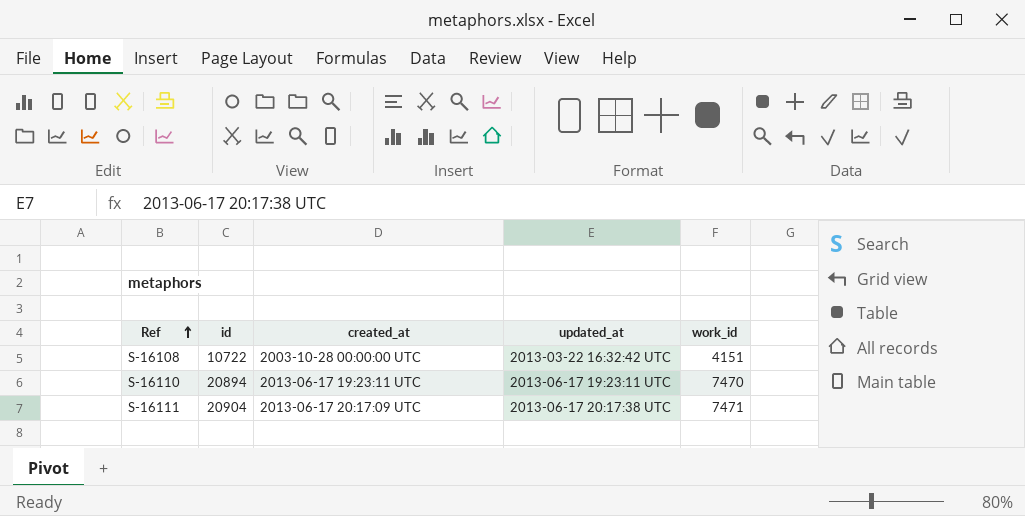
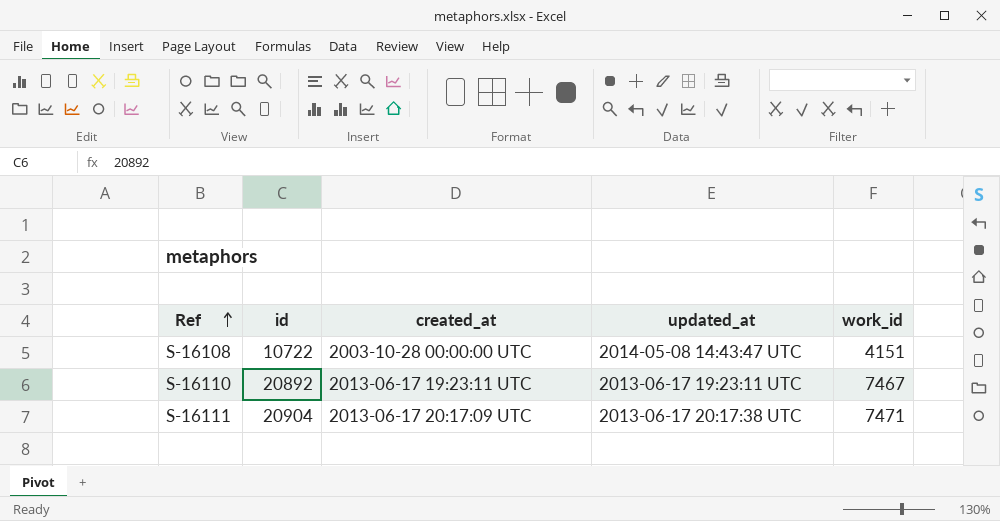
S-16108 | updated_at: 2013-03-22 16:32:42 UTC -> 2014-05-08 14:43:47 UTC
S-16110 | id: 20894 -> 20892
S-16110 | work_id: 7470 -> 7467

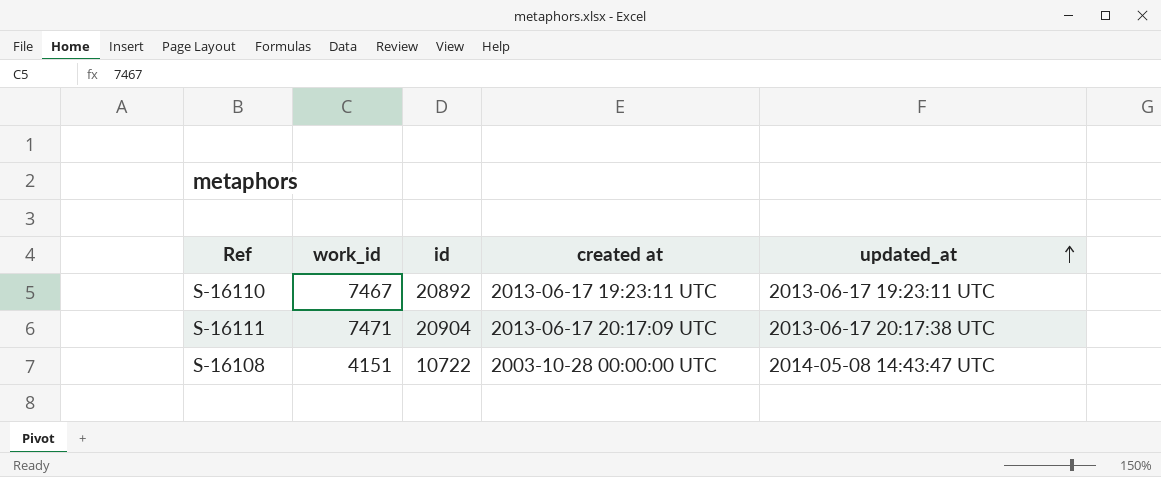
row order: Ref ascending -> updated_at ascending
column work_id | position: 5 -> 2
column name: created_at -> created at

